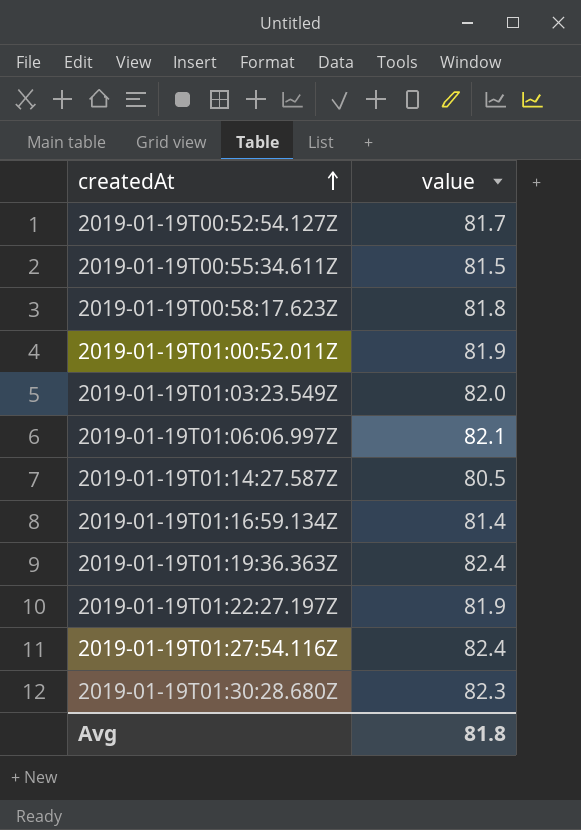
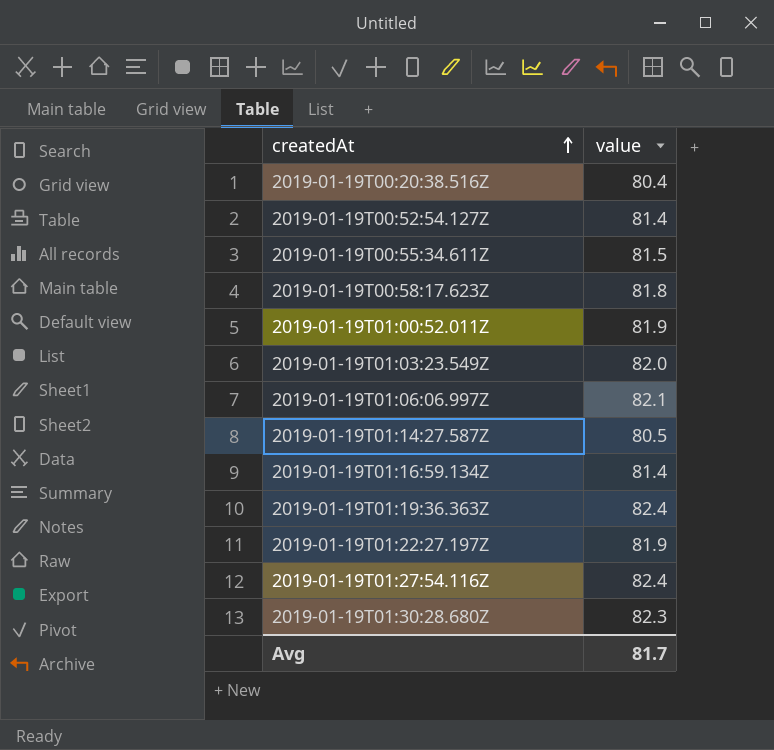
row 2019-01-19T00:20:38.516Z: none -> 80.4
2019-01-19T00:52:54.127Z | value: 81.7 -> 81.4
Avg | value: 81.8 -> 81.7

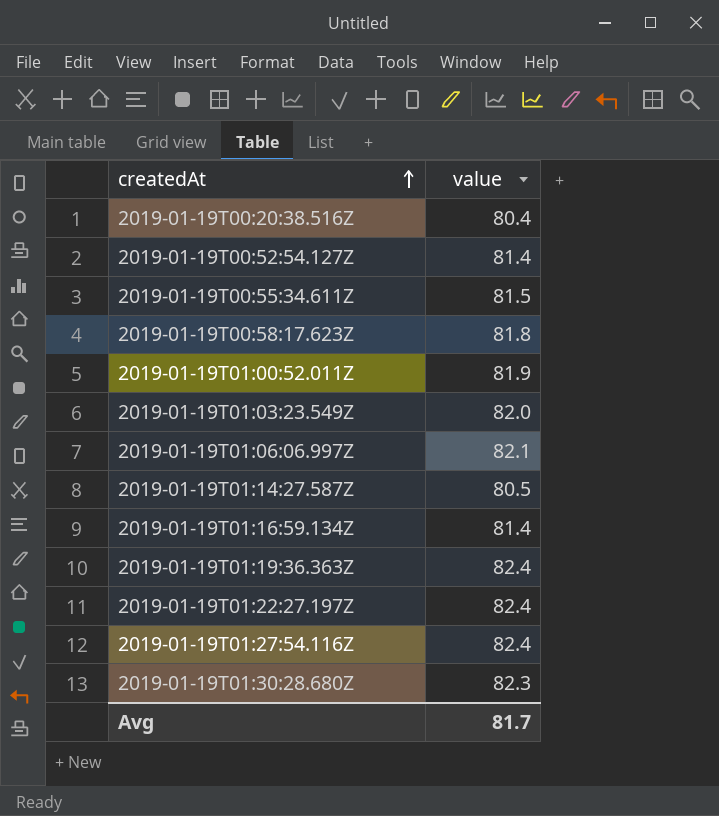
2019-01-19T01:22:27.197Z | value: 81.9 -> 82.4

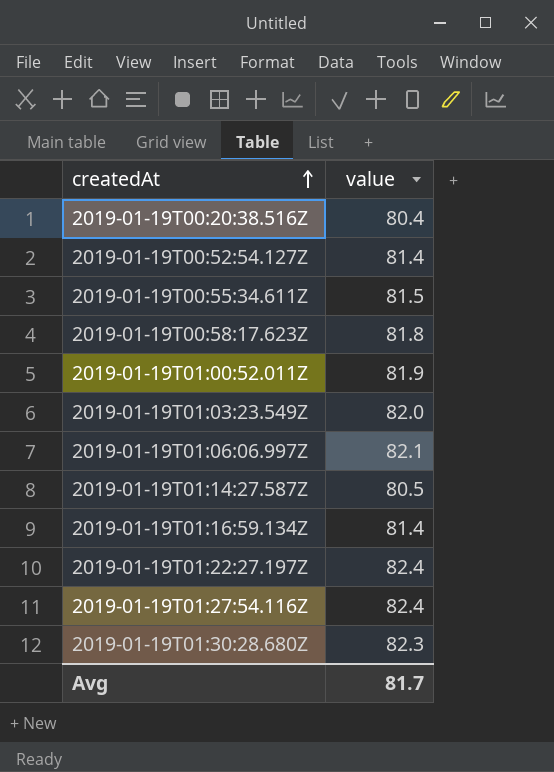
row 2019-01-19T01:19:36.363Z: 82.4 -> none

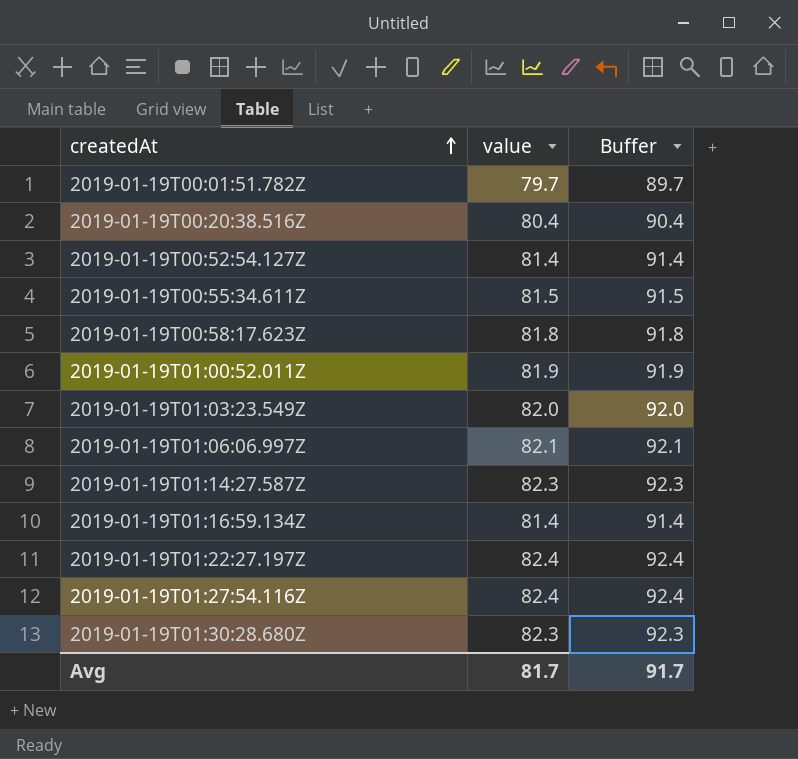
column Buffer | formula: none -> [value] + 10
row 2019-01-19T00:01:51.782Z: none -> 79.7 | 89.7
2019-01-19T01:14:27.587Z | value: 80.5 -> 82.3

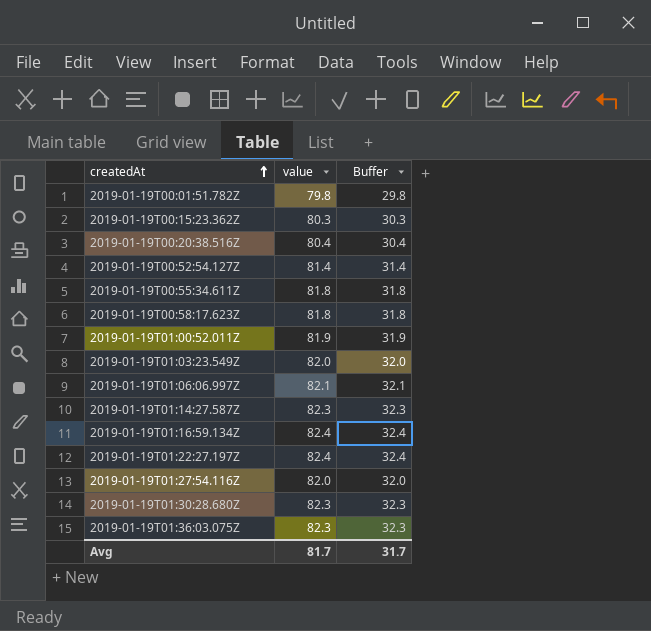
column Buffer | formula: [value] + 10 -> [value] - 50
2019-01-19T00:01:51.782Z | value: 79.7 -> 79.8
row 2019-01-19T00:15:23.362Z: none -> 80.3 | 30.3
2019-01-19T00:55:34.611Z | value: 81.5 -> 81.8
2019-01-19T01:16:59.134Z | value: 81.4 -> 82.4
2019-01-19T01:27:54.116Z | value: 82.4 -> 82.0
row 2019-01-19T01:36:03.075Z: none -> 82.3 | 32.3
Avg | Buffer: 91.7 -> 31.7

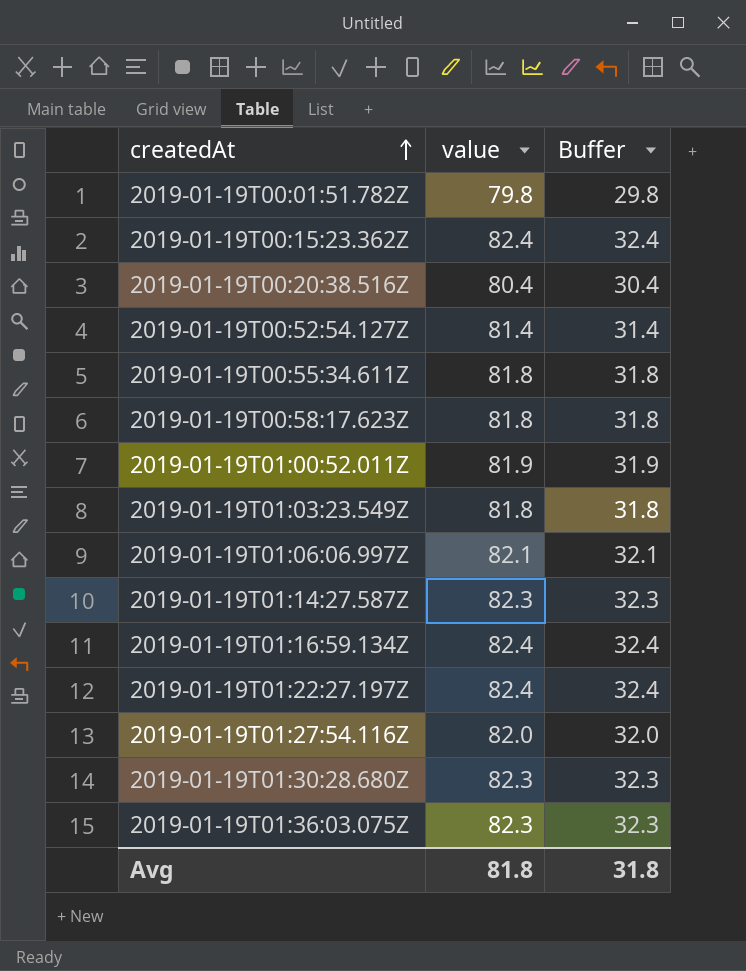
2019-01-19T00:15:23.362Z | value: 80.3 -> 82.4
2019-01-19T00:15:23.362Z | Buffer: 30.3 -> 32.4
2019-01-19T01:03:23.549Z | value: 82.0 -> 81.8
2019-01-19T01:03:23.549Z | Buffer: 32.0 -> 31.8
Avg | value: 81.7 -> 81.8
Avg | Buffer: 31.7 -> 31.8

